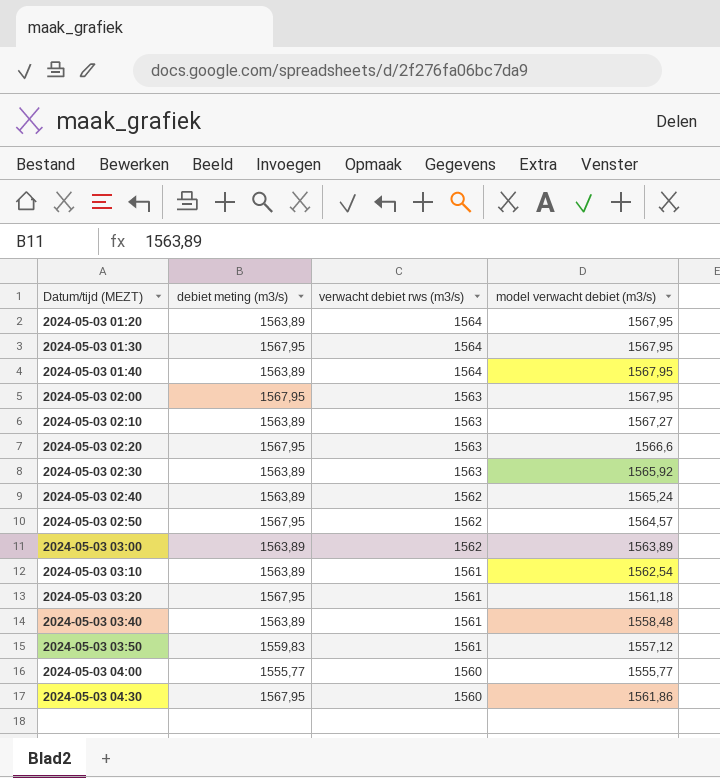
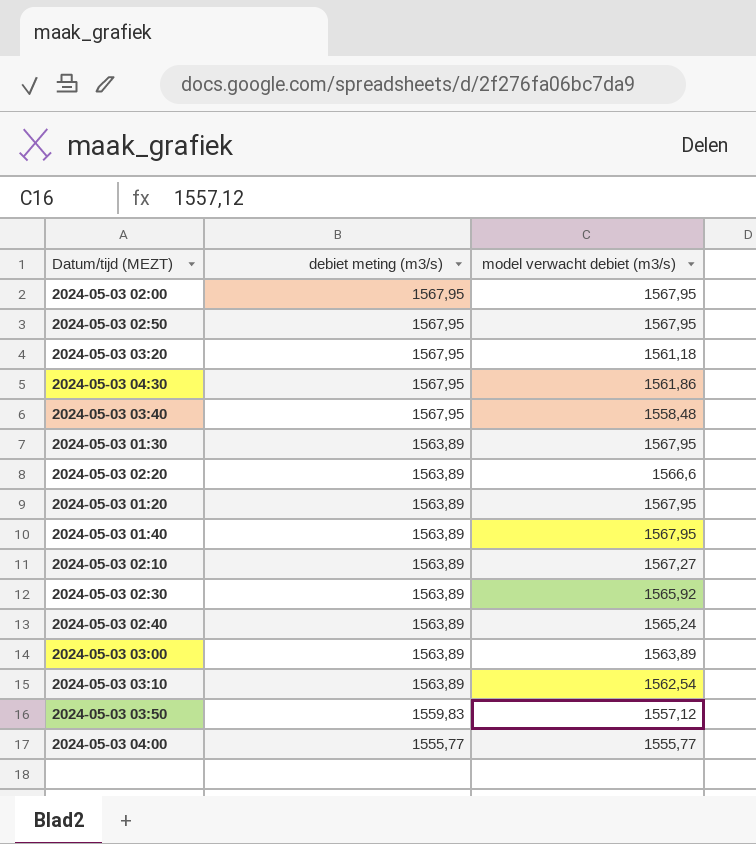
row order: Datum/tijd (MEZT) ascending -> debiet meting (m3/s) descending
column verwacht debiet rws (m3/s) | position: 3 -> none
2024-05-03 02:50 | model verwacht debiet (m3/s): 1564,57 -> 1567,95
2024-05-03 03:40 | debiet meting (m3/s): 1563,89 -> 1567,95
2024-05-03 01:30 | debiet meting (m3/s): 1567,95 -> 1563,89
2024-05-03 02:20 | debiet meting (m3/s): 1567,95 -> 1563,89

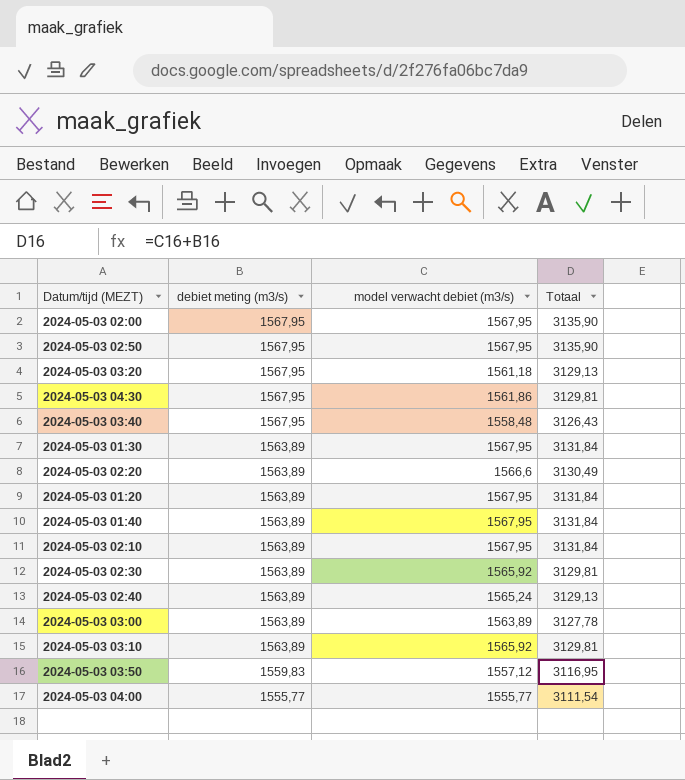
column Totaal | formula: none -> [debiet meting (m3/s)] + [model verwacht debiet (m3/s)]
2024-05-03 02:10 | model verwacht debiet (m3/s): 1567,27 -> 1567,95
2024-05-03 03:10 | model verwacht debiet (m3/s): 1562,54 -> 1565,92

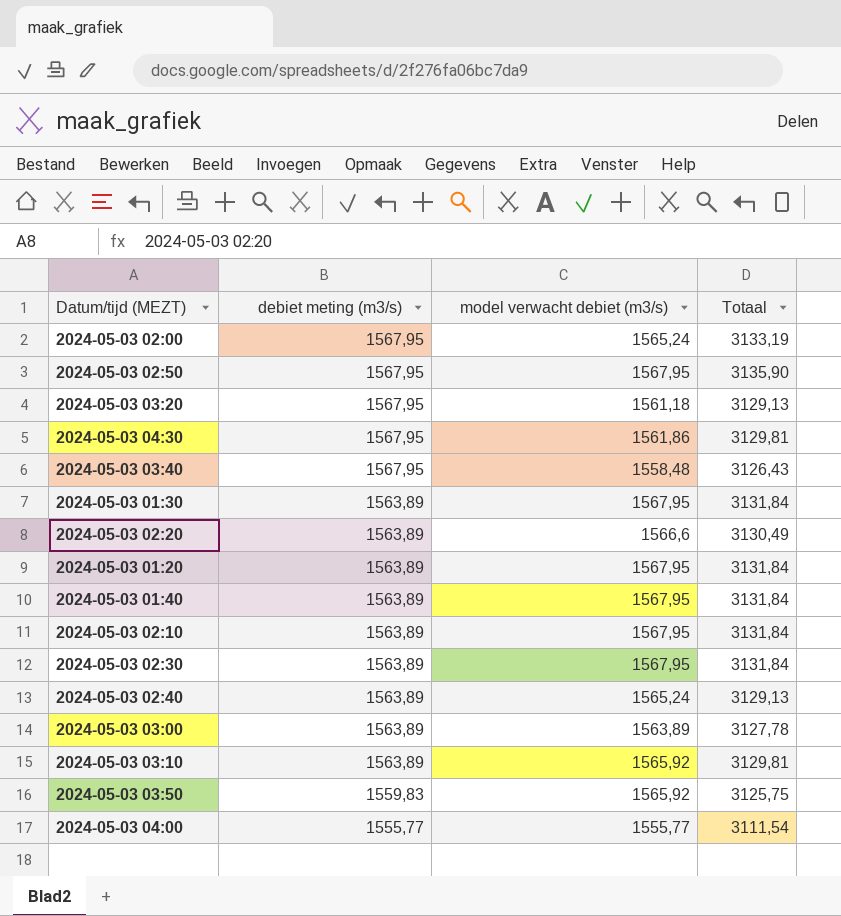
2024-05-03 02:00 | model verwacht debiet (m3/s): 1567,95 -> 1565,24
2024-05-03 02:00 | Totaal: 3135,90 -> 3133,19
2024-05-03 02:30 | model verwacht debiet (m3/s): 1565,92 -> 1567,95
2024-05-03 02:30 | Totaal: 3129,81 -> 3131,84
2024-05-03 03:50 | model verwacht debiet (m3/s): 1557,12 -> 1565,92
2024-05-03 03:50 | Totaal: 3116,95 -> 3125,75

